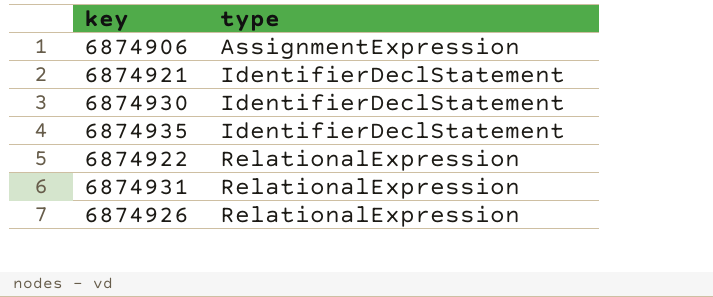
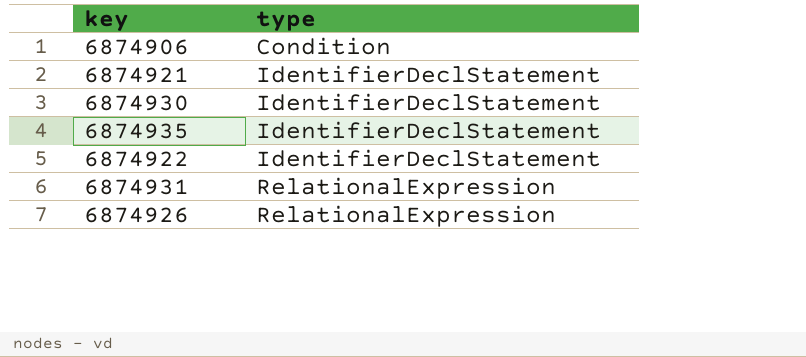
6874906 | type: AssignmentExpression -> Condition
6874922 | type: RelationalExpression -> IdentifierDeclStatement

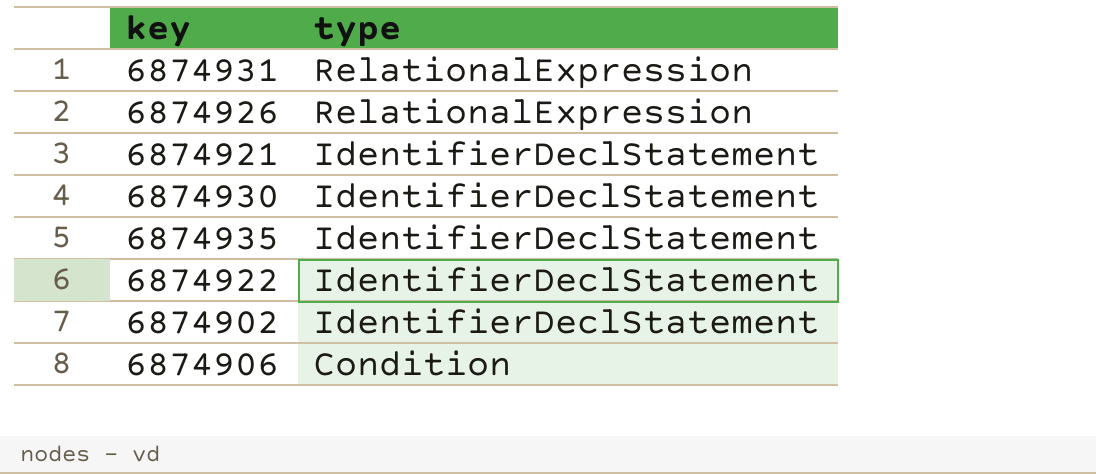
row order: type ascending -> type descending
row 6874902: none -> IdentifierDeclStatement

